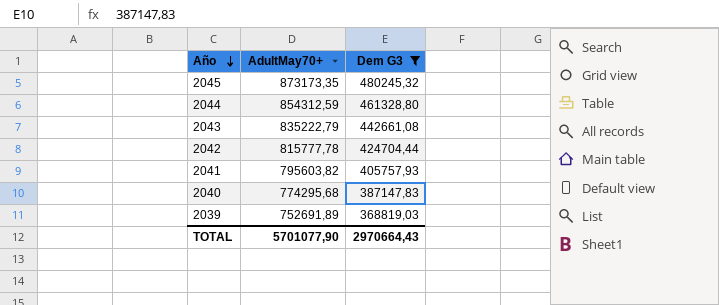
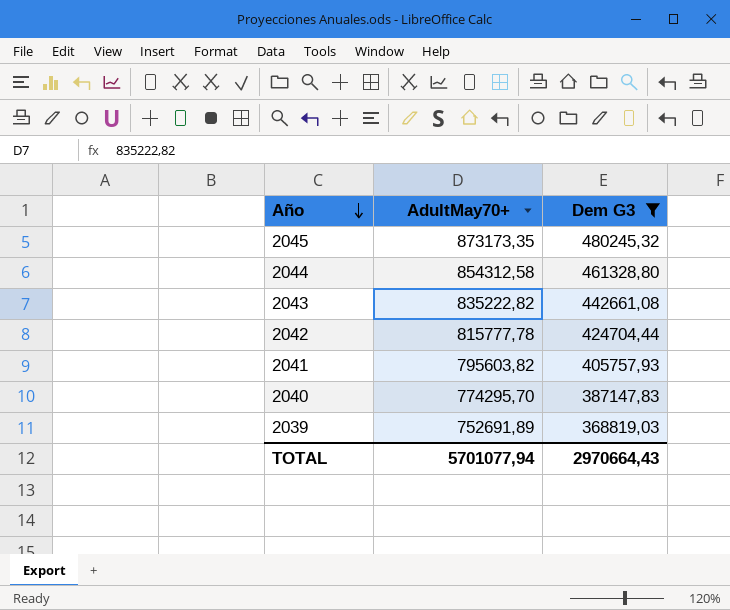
2044 | AdultMay70+: 854312,59 -> 854312,58
2043 | AdultMay70+: 835222,79 -> 835222,82
2040 | AdultMay70+: 774295,68 -> 774295,70
TOTAL | AdultMay70+: 5701077,90 -> 5701077,94

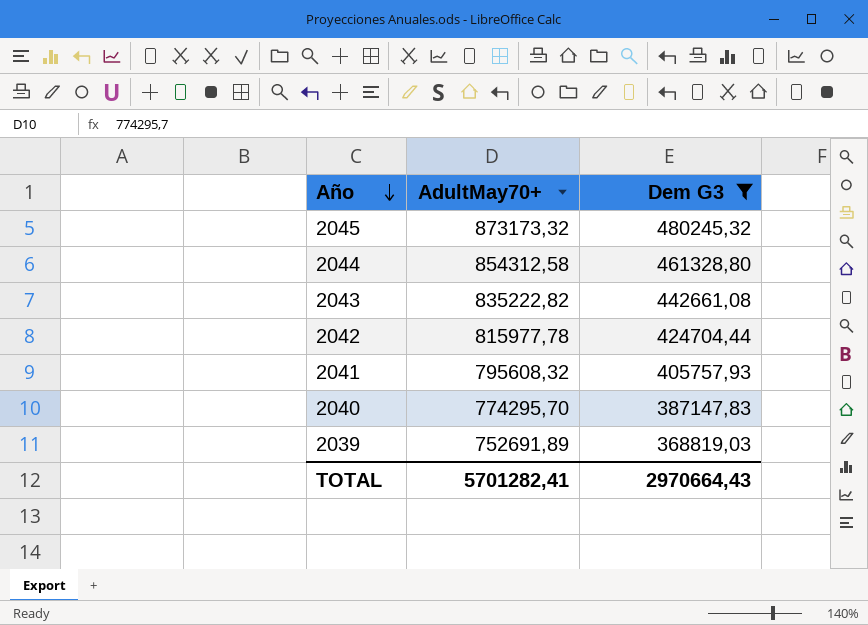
2045 | AdultMay70+: 873173,35 -> 873173,32
2042 | AdultMay70+: 815777,78 -> 815977,78
2041 | AdultMay70+: 795603,82 -> 795608,32
TOTAL | AdultMay70+: 5701077,94 -> 5701282,41

